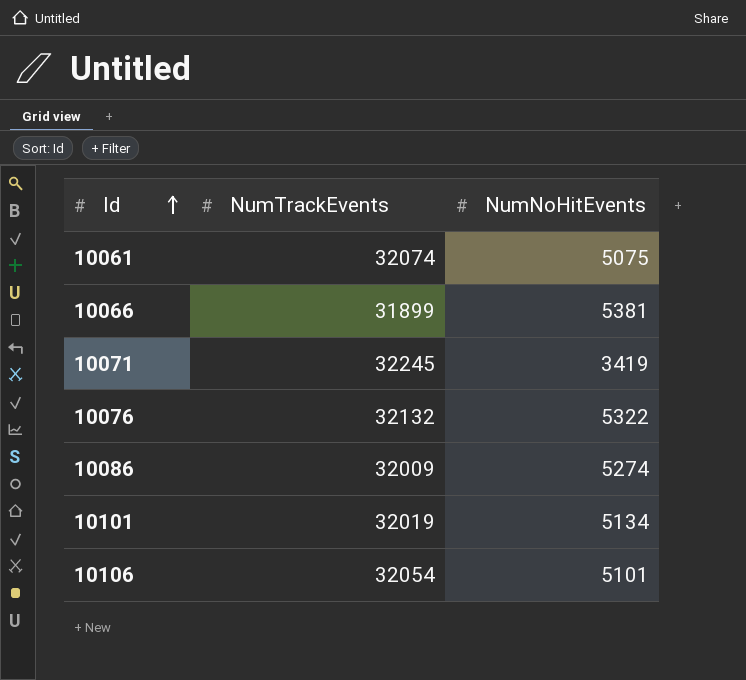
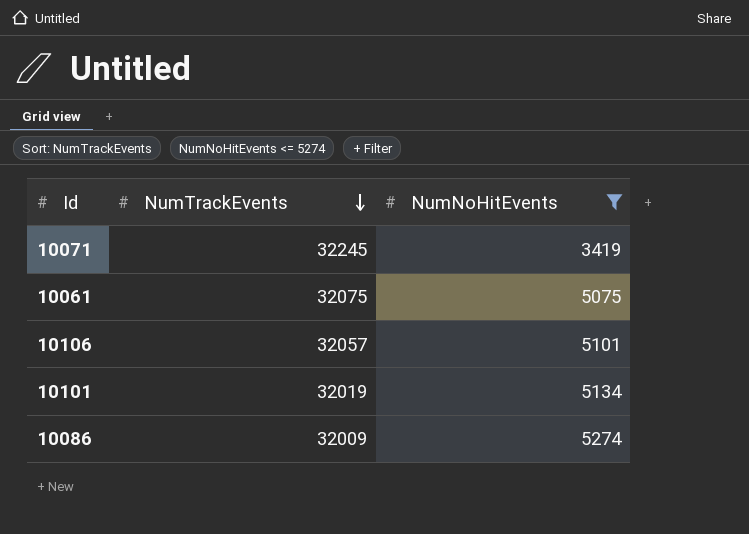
filter: none -> NumNoHitEvents <= 5274
row order: Id ascending -> NumTrackEvents descending
10061 | NumTrackEvents: 32074 -> 32075
10106 | NumTrackEvents: 32054 -> 32057

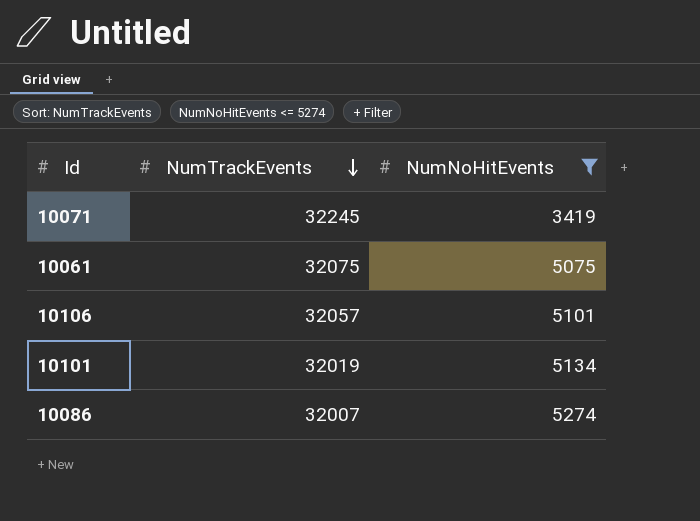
10086 | NumTrackEvents: 32009 -> 32007

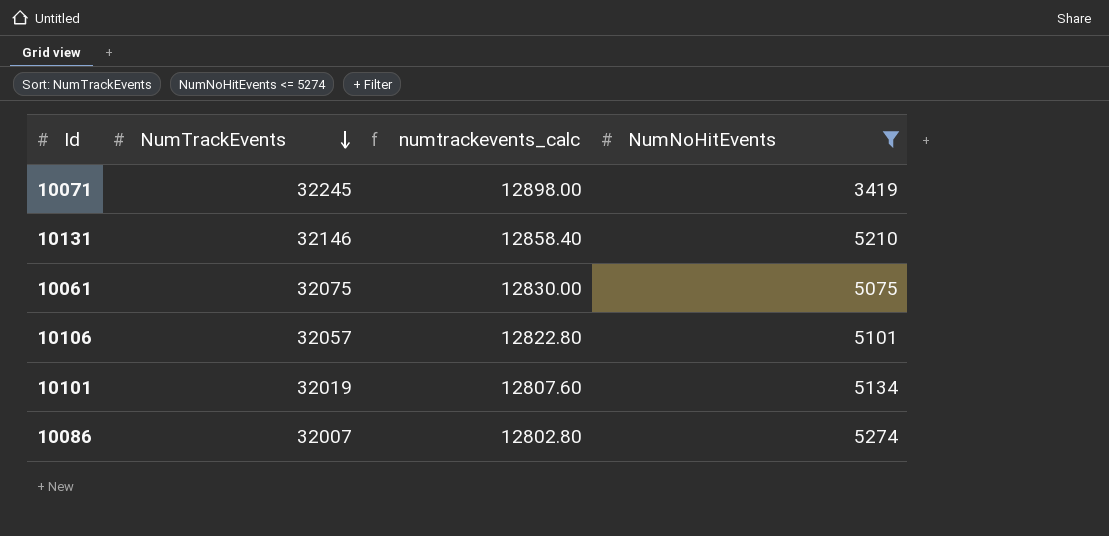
column numtrackevents_calc | formula: none -> [NumTrackEvents] * 0.4
row 10131: none -> 32146 | 12858.40 | 5210

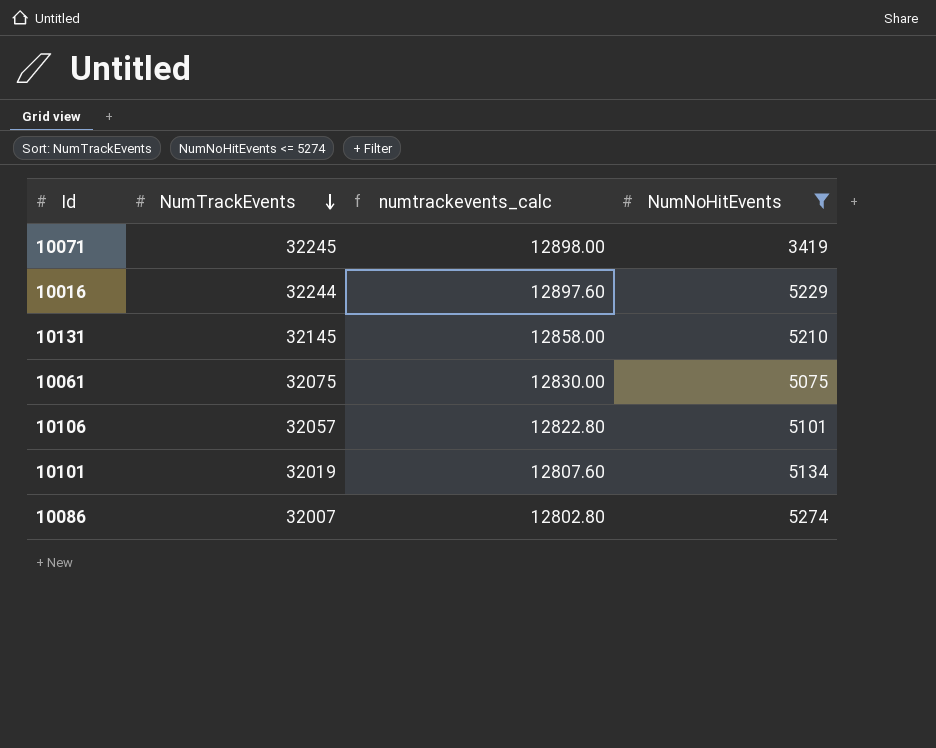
row 10016: none -> 32244 | 12897.60 | 5229
10131 | NumTrackEvents: 32146 -> 32145
10131 | numtrackevents_calc: 12858.40 -> 12858.00

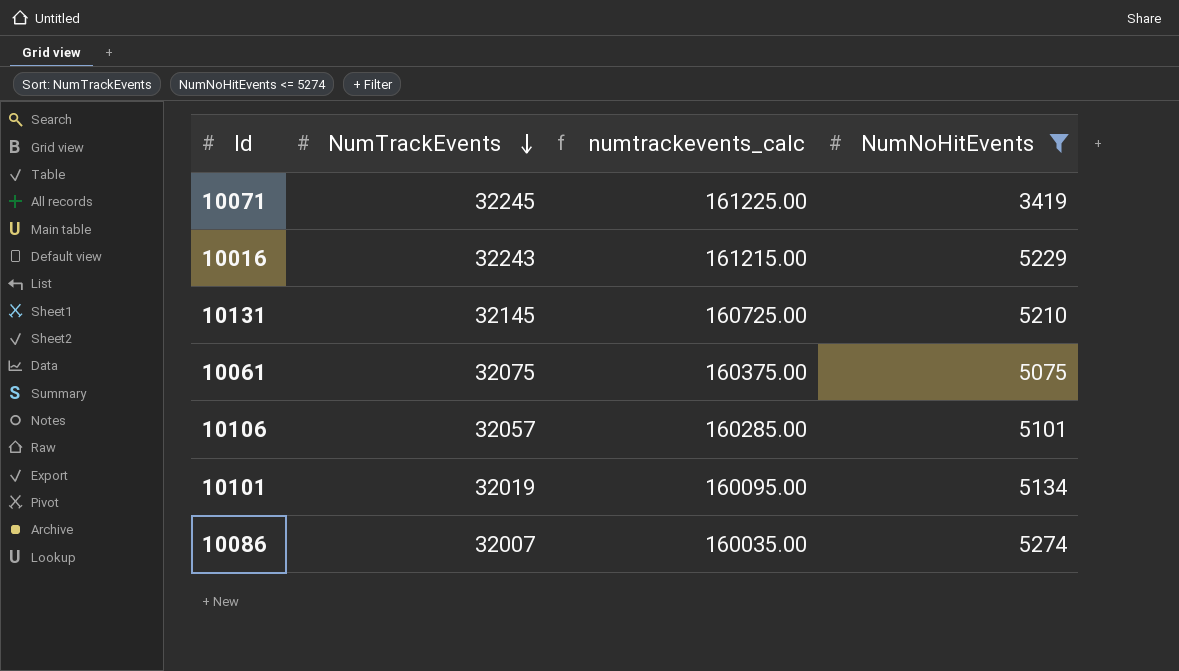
column numtrackevents_calc | formula: [NumTrackEvents] * 0.4 -> [NumTrackEvents] * 5
10016 | NumTrackEvents: 32244 -> 32243

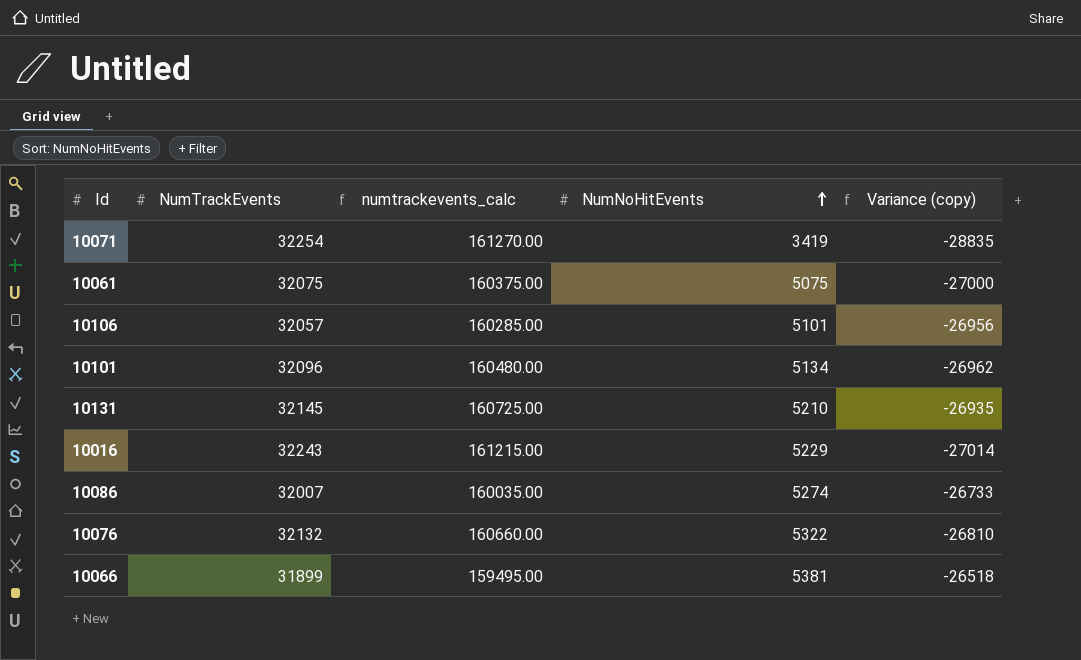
filter: NumNoHitEvents <= 5274 -> none
row order: NumTrackEvents descending -> NumNoHitEvents ascending
column Variance (copy) | formula: none -> [NumNoHitEvents] - [NumTrackEvents]
10071 | NumTrackEvents: 32245 -> 32254
10071 | numtrackevents_calc: 161225.00 -> 161270.00
10101 | NumTrackEvents: 32019 -> 32096
10101 | numtrackevents_calc: 160095.00 -> 160480.00

